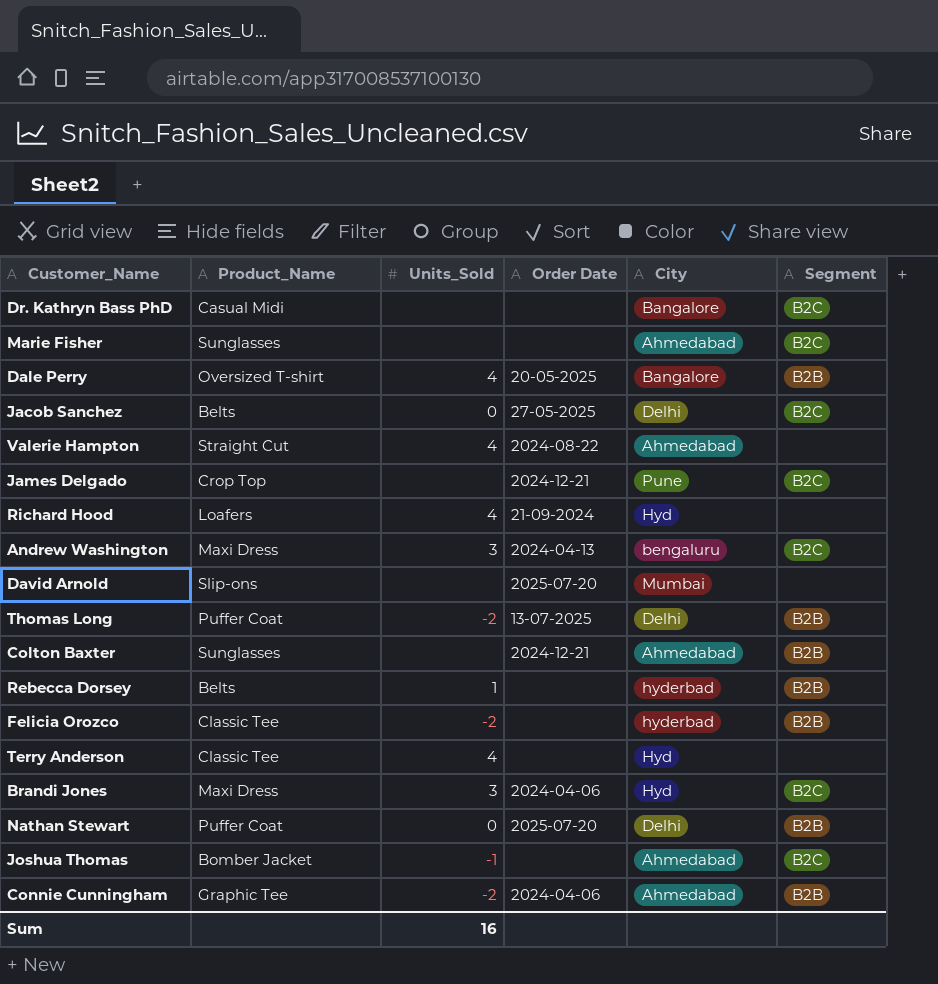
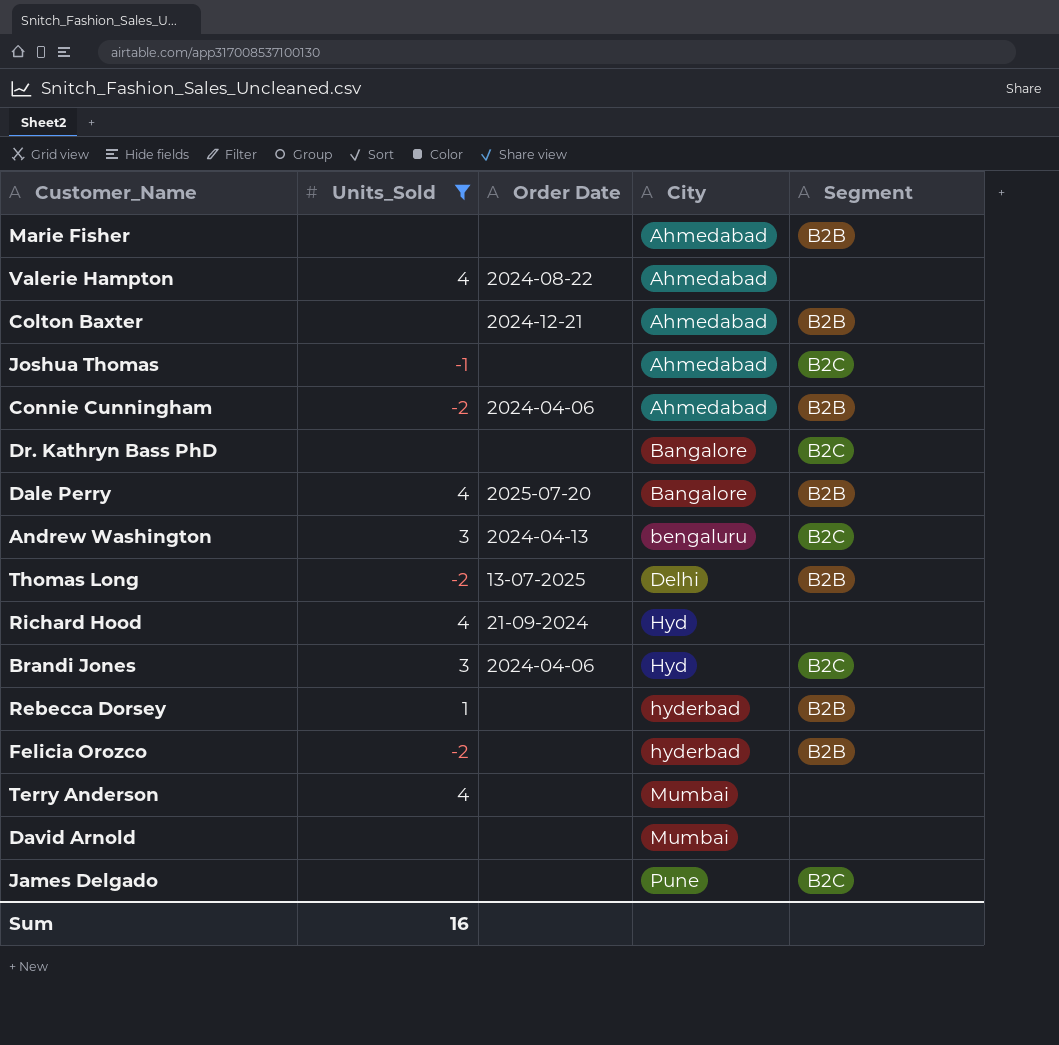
filter: none -> Units_Sold != 0
row order: none -> City ascending
column Product_Name | position: 2 -> none
Marie Fisher | Segment: B2C -> B2B
Dale Perry | Order Date: 20-05-2025 -> 2025-07-20
Terry Anderson | City: Hyd -> Mumbai
David Arnold | Order Date: 2025-07-20 -> none
James Delgado | Order Date: 2024-12-21 -> none

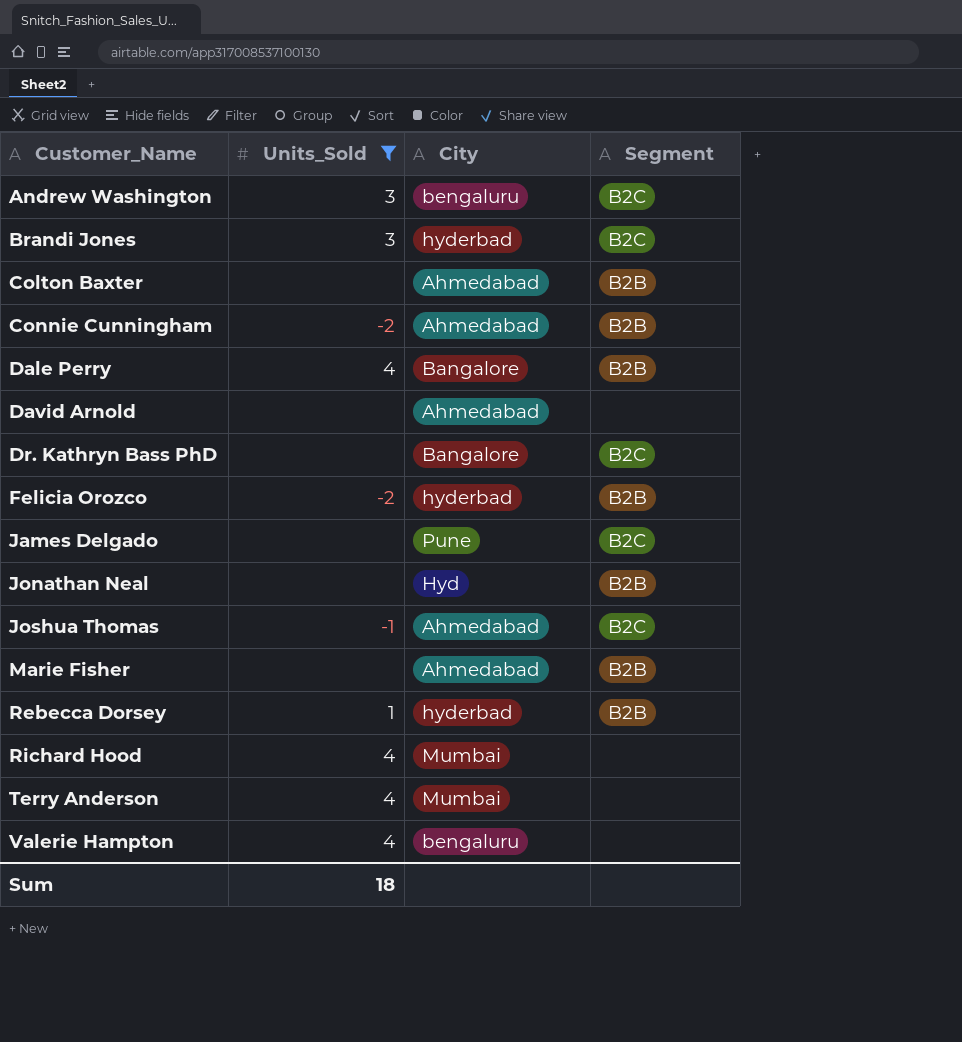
row order: City ascending -> Customer_Name ascending
column Order Date | position: 3 -> none
row Thomas Long: -2 | 13-07-2025 | Delhi | B2B -> none
Brandi Jones | City: Hyd -> hyderbad
David Arnold | City: Mumbai -> Ahmedabad
row Jonathan Neal: none -> none | Hyd | B2B
Richard Hood | City: Hyd -> Mumbai
Valerie Hampton | City: Ahmedabad -> bengaluru
Sum | Units_Sold: 16 -> 18

